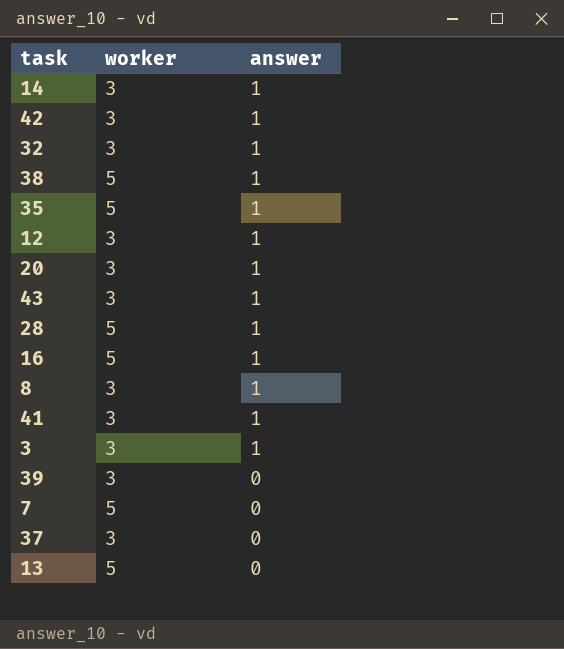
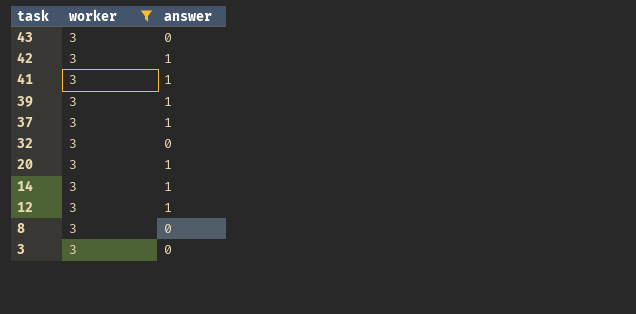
filter: none -> worker = 3
row order: answer descending -> task descending
43 | answer: 1 -> 0
39 | answer: 0 -> 1
37 | answer: 0 -> 1
32 | answer: 1 -> 0
8 | answer: 1 -> 0
3 | answer: 1 -> 0

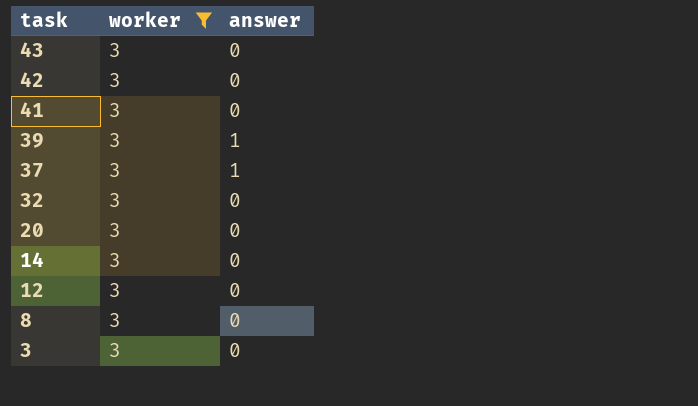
42 | answer: 1 -> 0
41 | answer: 1 -> 0
20 | answer: 1 -> 0
14 | answer: 1 -> 0
12 | answer: 1 -> 0

